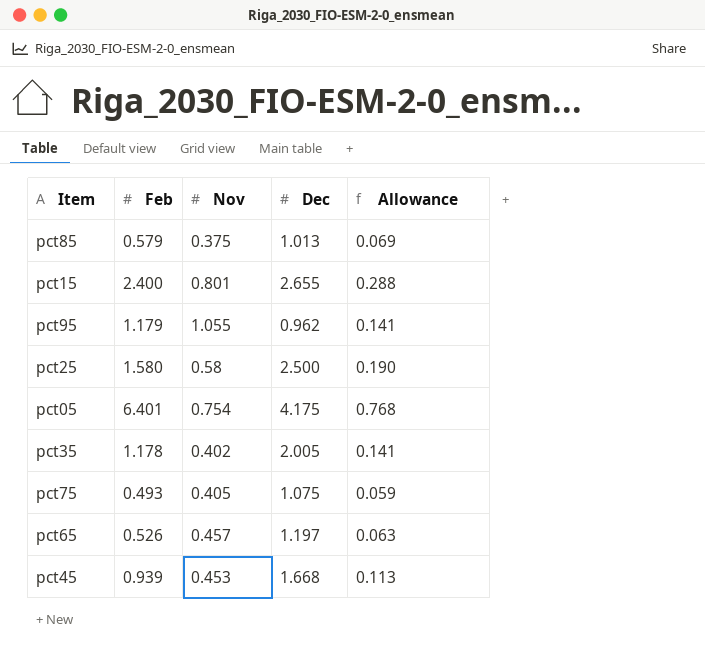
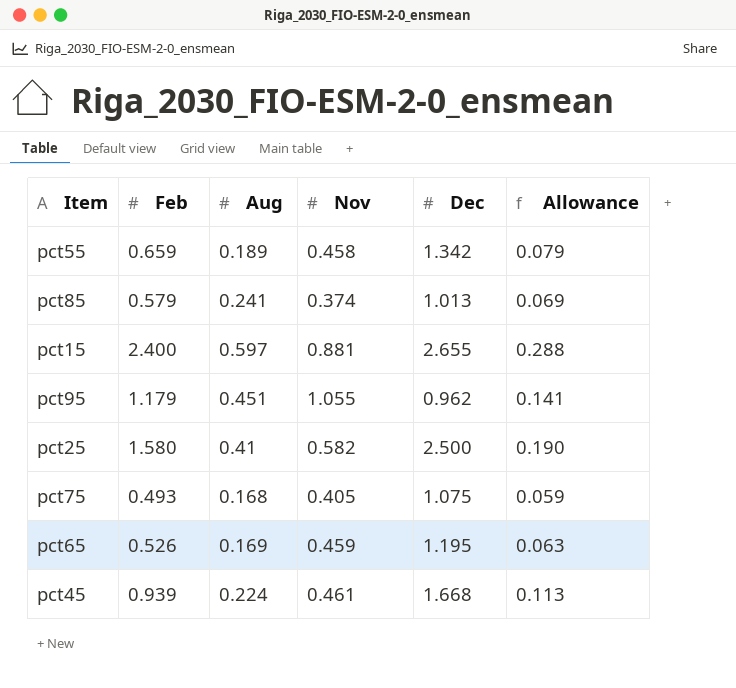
column Aug | position: none -> 3
row pct05: 6.401 | 0.754 | 4.175 | 0.768 -> none
row pct35: 1.178 | 0.402 | 2.005 | 0.141 -> none
row pct55: none -> 0.659 | 0.189 | 0.458 | 1.342 | 0.079
pct85 | Nov: 0.375 -> 0.374
pct15 | Nov: 0.801 -> 0.881
pct25 | Nov: 0.58 -> 0.582
pct65 | Nov: 0.457 -> 0.459
pct65 | Dec: 1.197 -> 1.195
pct45 | Nov: 0.453 -> 0.461

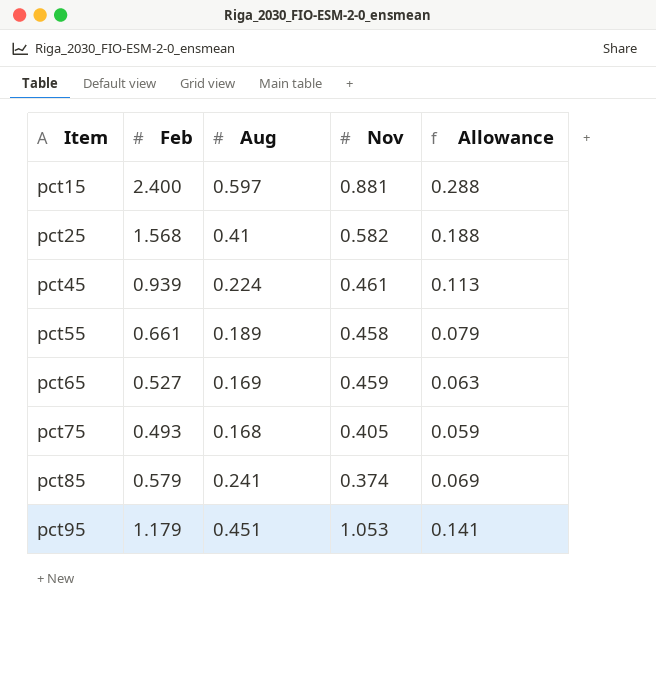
row order: none -> Item ascending
column Dec | position: 5 -> none
pct25 | Feb: 1.580 -> 1.568
pct25 | Allowance: 0.190 -> 0.188
pct55 | Feb: 0.659 -> 0.661
pct65 | Feb: 0.526 -> 0.527
pct95 | Nov: 1.055 -> 1.053

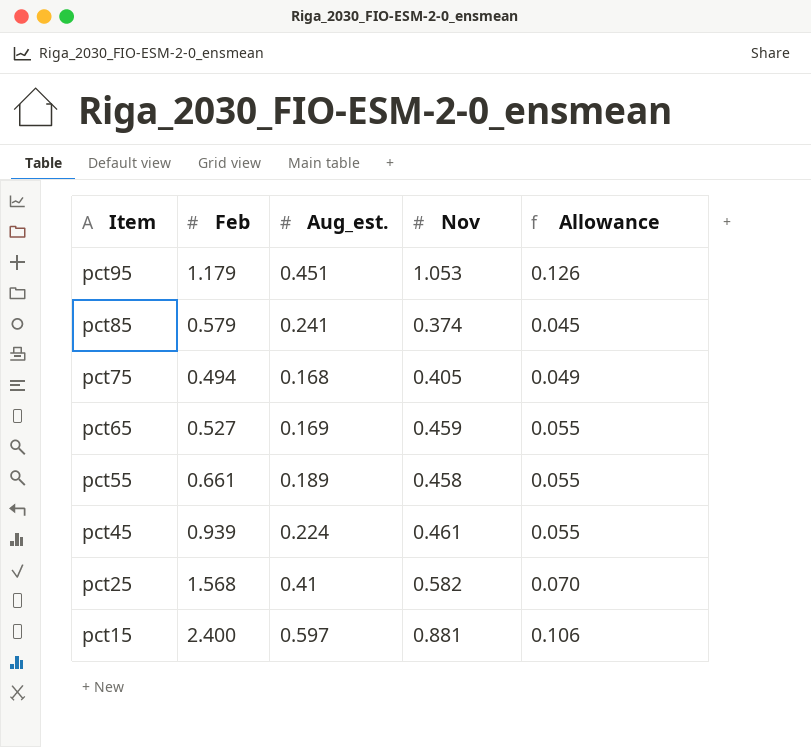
row order: Item ascending -> Item descending
column name: Aug -> Aug_est.
column Allowance | formula: [Feb] * 0.12 -> [Nov] * 0.12
pct75 | Feb: 0.493 -> 0.494

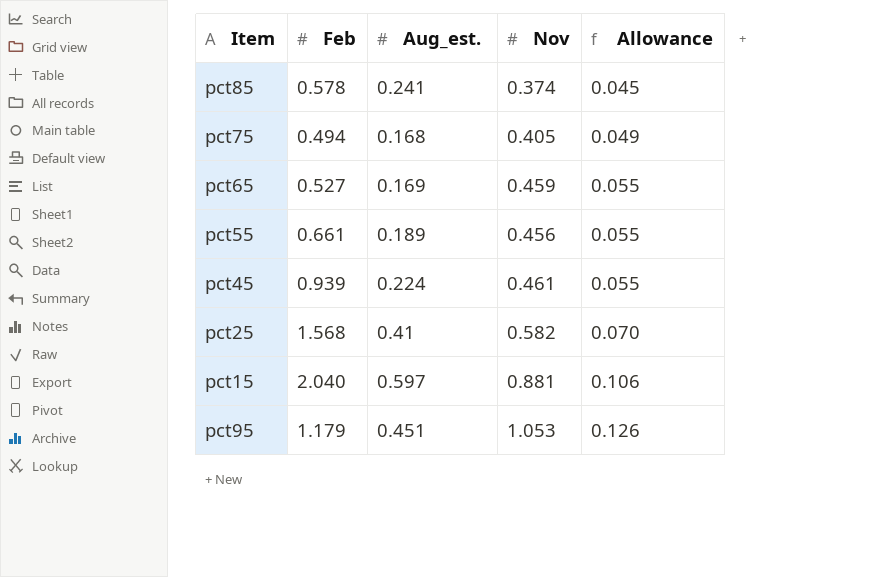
row order: Item descending -> Allowance ascending
pct85 | Feb: 0.579 -> 0.578
pct55 | Nov: 0.458 -> 0.456
pct15 | Feb: 2.400 -> 2.040

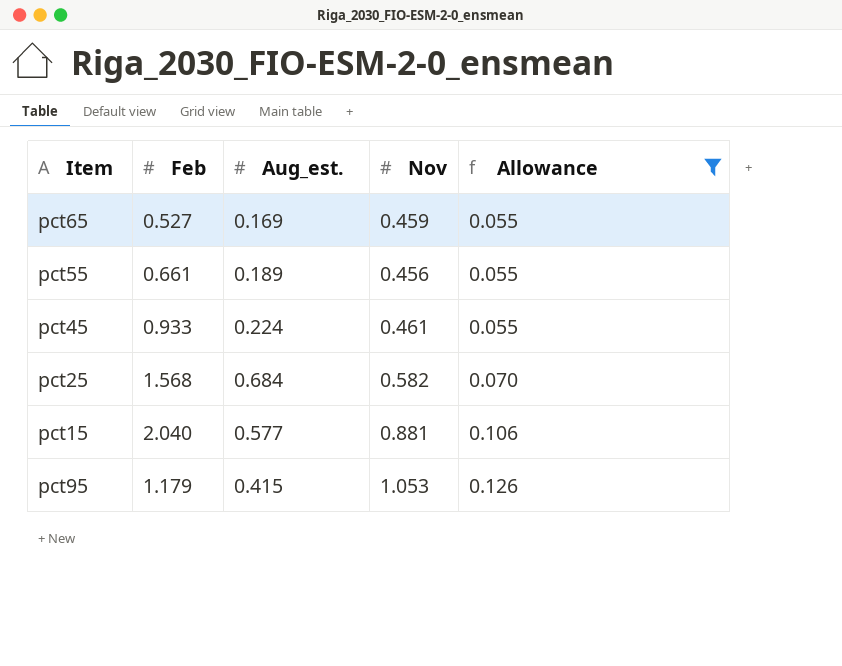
filter: none -> Allowance >= 0.055
pct45 | Feb: 0.939 -> 0.933
pct25 | Aug_est.: 0.41 -> 0.684
pct15 | Aug_est.: 0.597 -> 0.577
pct95 | Aug_est.: 0.451 -> 0.415

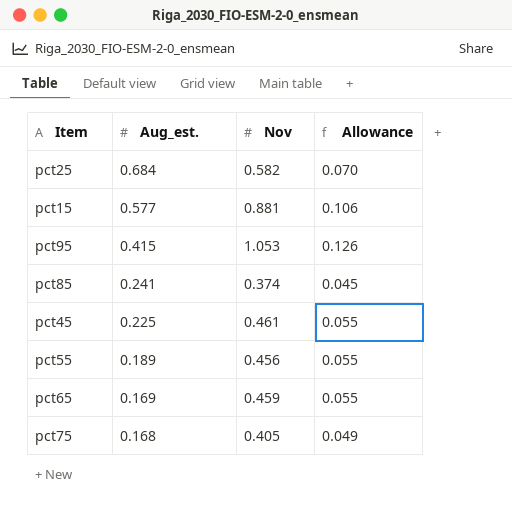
filter: Allowance >= 0.055 -> none
row order: Allowance ascending -> Aug_est. descending
column Feb | position: 2 -> none
pct45 | Aug_est.: 0.224 -> 0.225

